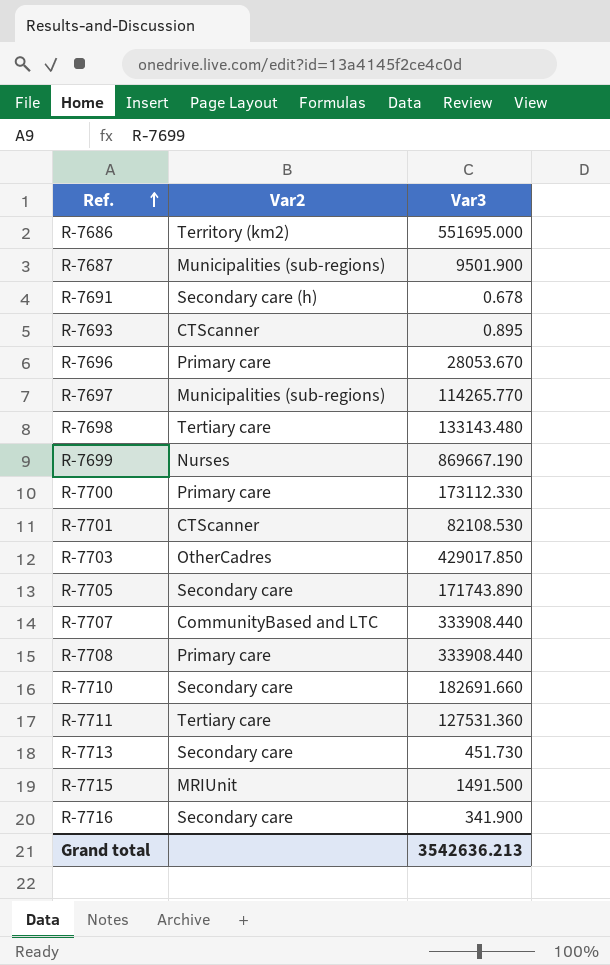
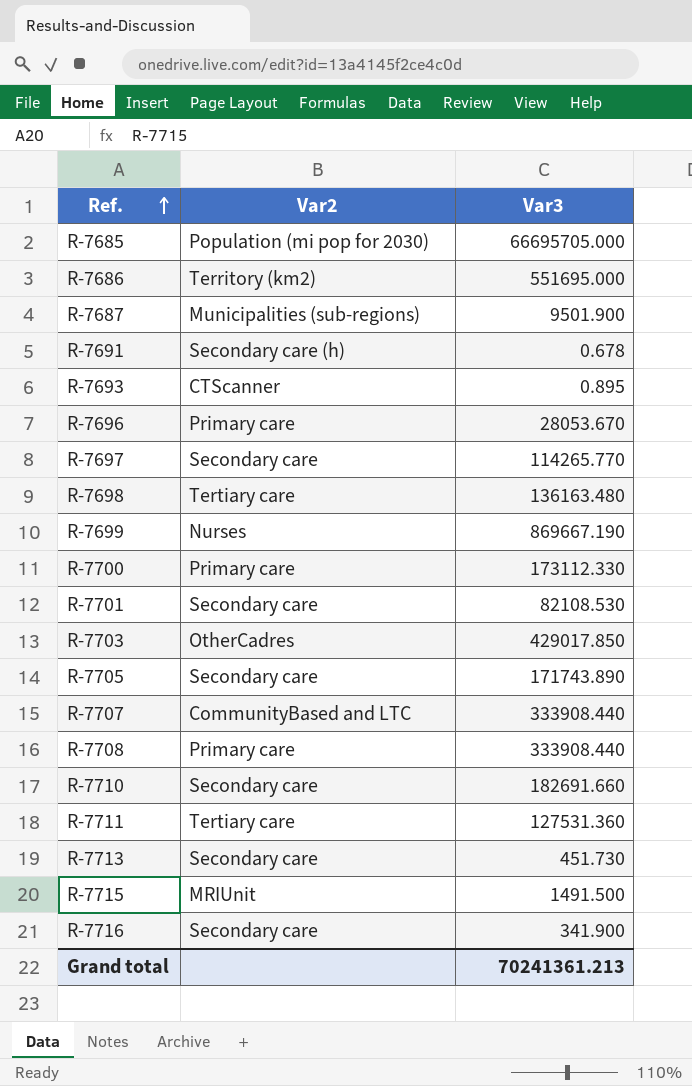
row R-7685: none -> Population (mi pop for 2030) | 66695705.000
R-7697 | Var2: Municipalities (sub-regions) -> Secondary care
R-7698 | Var3: 133143.480 -> 136163.480
R-7701 | Var2: CTScanner -> Secondary care
Grand total | Var3: 3542636.213 -> 70241361.213

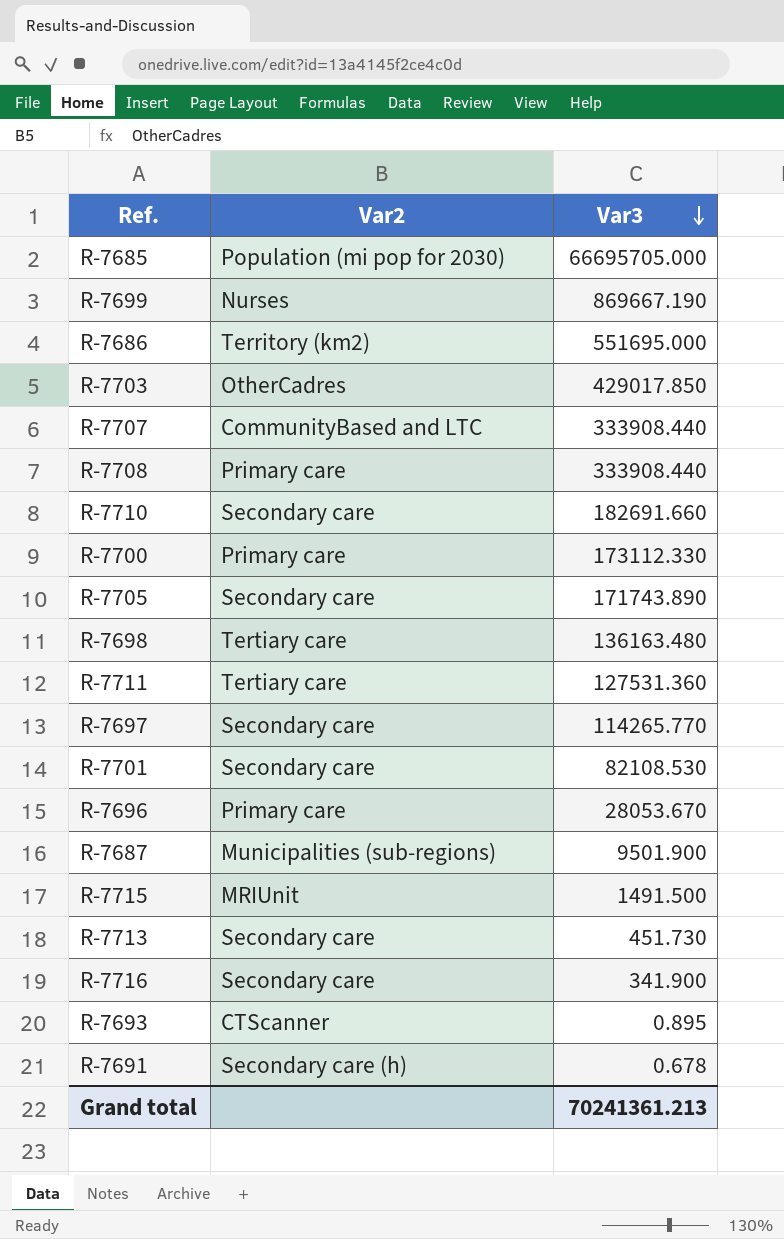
row order: Ref. ascending -> Var3 descending

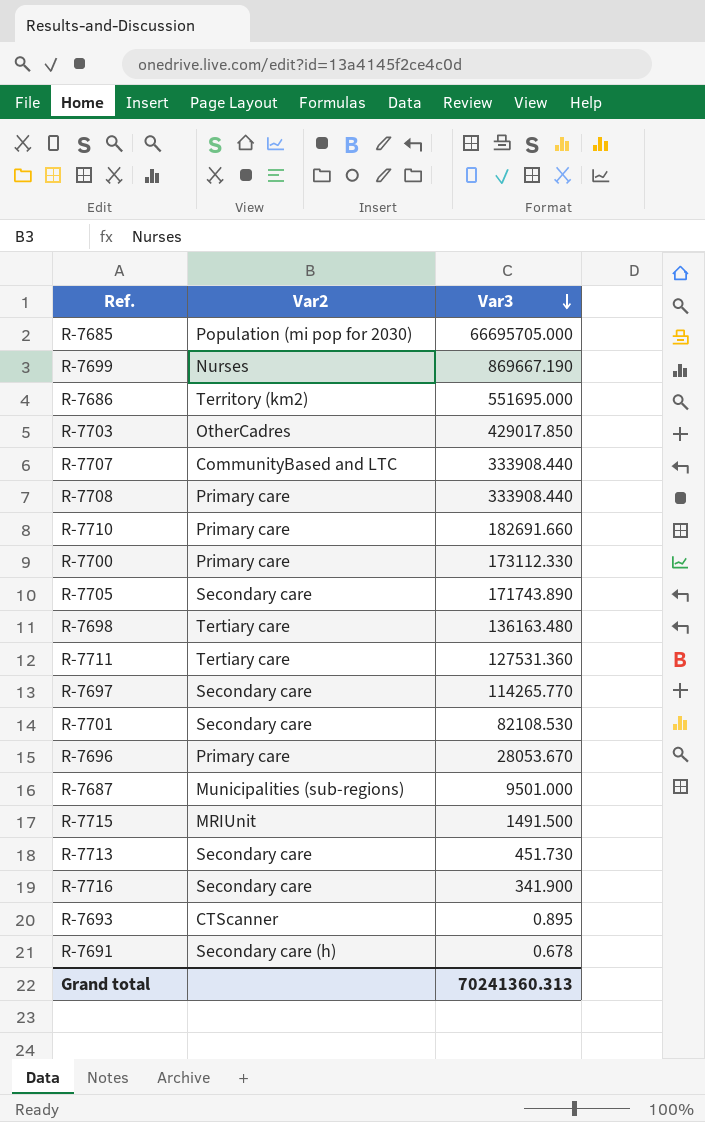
R-7710 | Var2: Secondary care -> Primary care
R-7687 | Var3: 9501.900 -> 9501.000
Grand total | Var3: 70241361.213 -> 70241360.313

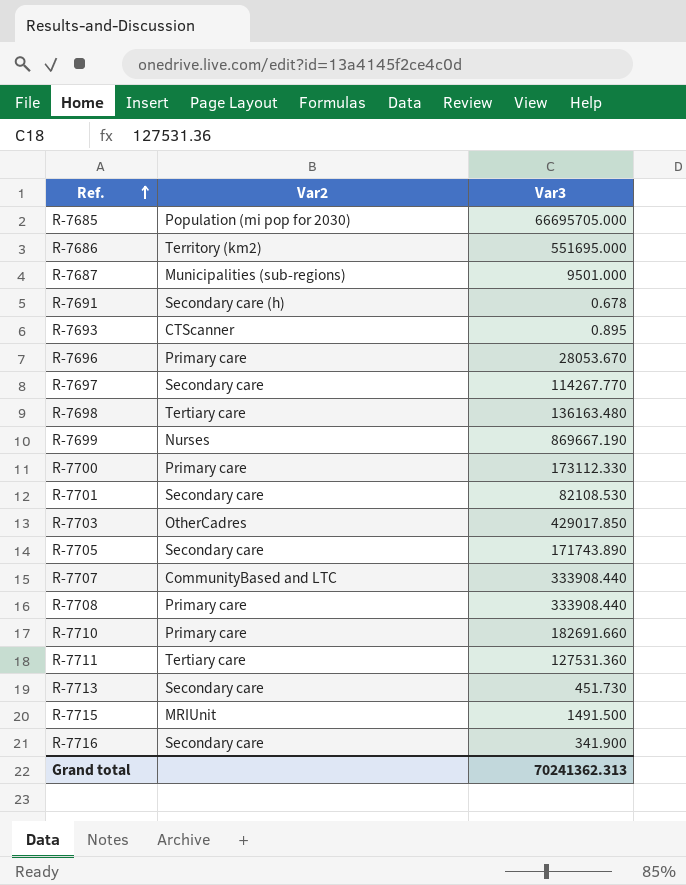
row order: Var3 descending -> Ref. ascending
R-7697 | Var3: 114265.770 -> 114267.770
Grand total | Var3: 70241360.313 -> 70241362.313

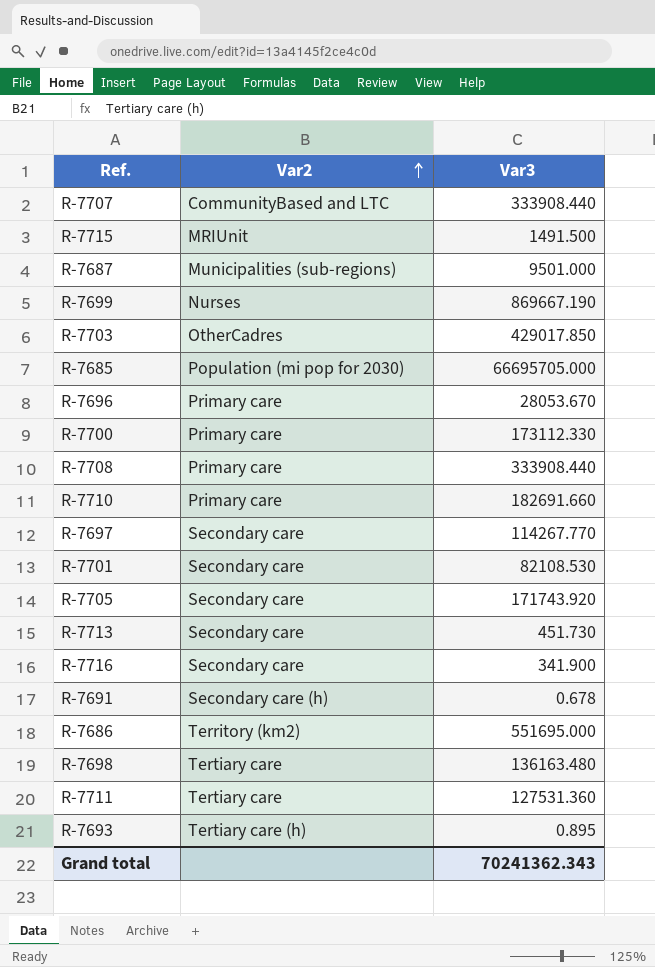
row order: Ref. ascending -> Var2 ascending
R-7705 | Var3: 171743.890 -> 171743.920
R-7693 | Var2: CTScanner -> Tertiary care (h)
Grand total | Var3: 70241362.313 -> 70241362.343

